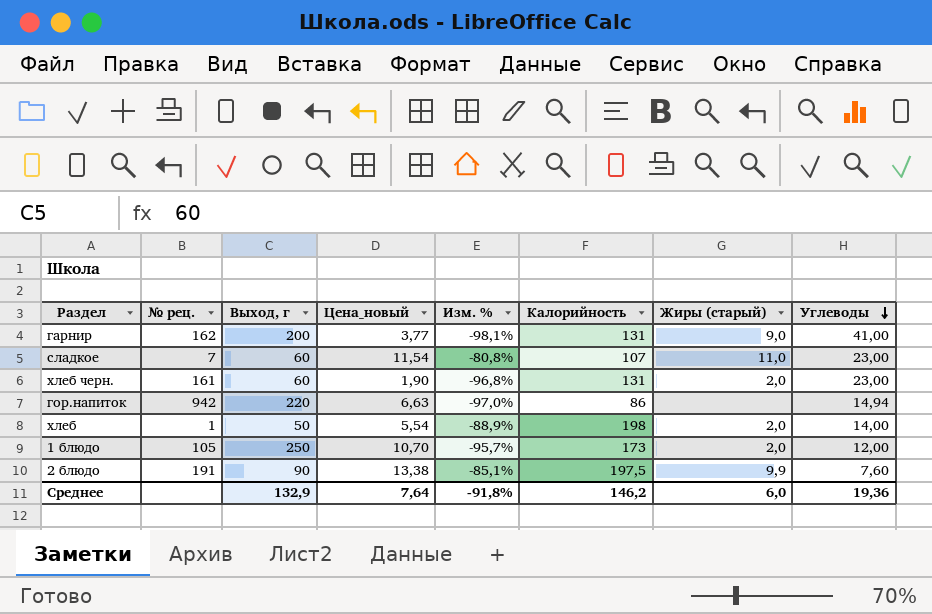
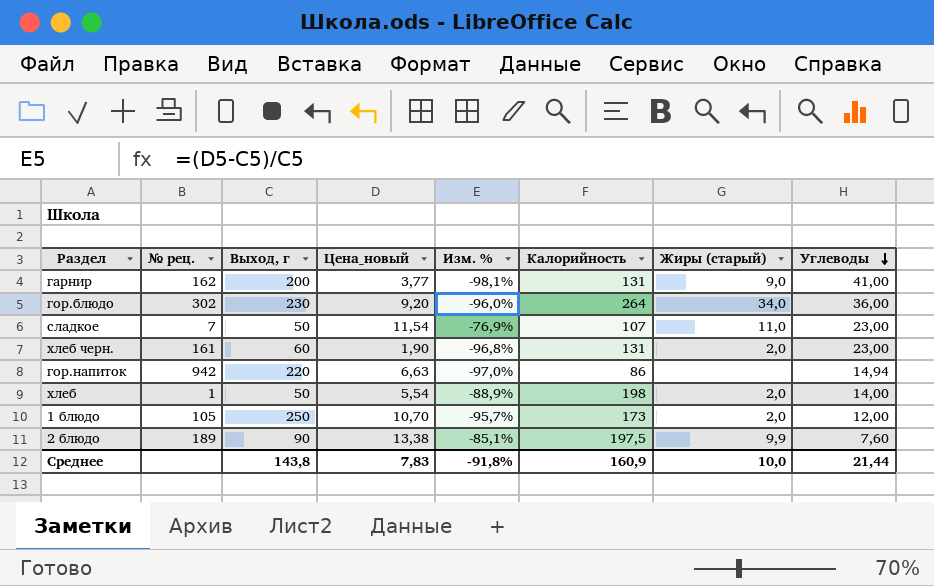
row гор.блюдо: none -> 302 | 230 | 9,20 | -96,0% | 264 | 34,0 | 36,00
сладкое | Выход, г: 60 -> 50
сладкое | Изм. %: -80,8% -> -76,9%
2 блюдо | № рец.: 191 -> 189
Среднее | Выход, г: 132,9 -> 143,8
Среднее | Цена_новый: 7,64 -> 7,83
Среднее | Калорийность: 146,2 -> 160,9
Среднее | Жиры (старый): 6,0 -> 10,0
Среднее | Углеводы: 19,36 -> 21,44

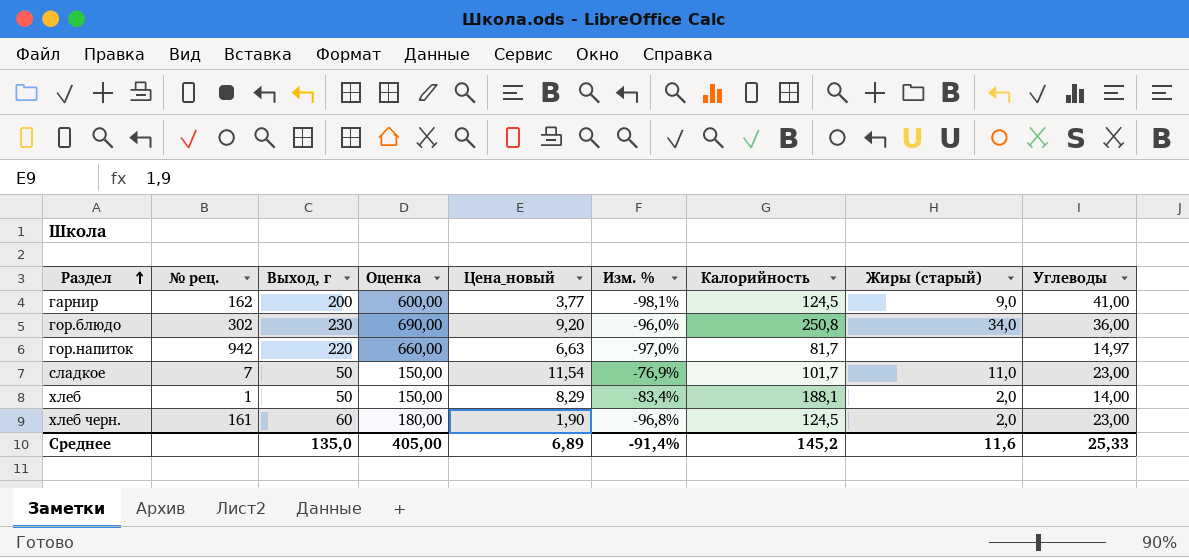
row order: Углеводы descending -> Раздел ascending
column Оценка | formula: none -> [Выход, г] * 3
row 1 блюдо: 105 | 250 | 10,70 | -95,7% | 173 | 2,0 | 12,00 -> none
row 2 блюдо: 189 | 90 | 13,38 | -85,1% | 197,5 | 9,9 | 7,60 -> none
гарнир | Калорийность: 131 -> 124,5
гор.блюдо | Калорийность: 264 -> 250,8
гор.напиток | Калорийность: 86 -> 81,7
гор.напиток | Углеводы: 14,94 -> 14,97
сладкое | Калорийность: 107 -> 101,7
хлеб | Цена_новый: 5,54 -> 8,29
хлеб | Изм. %: -88,9% -> -83,4%
хлеб | Калорийность: 198 -> 188,1
хлеб черн. | Калорийность: 131 -> 124,5
Среднее | Выход, г: 143,8 -> 135,0
Среднее | Цена_новый: 7,83 -> 6,89
Среднее | Изм. %: -91,8% -> -91,4%
Среднее | Калорийность: 160,9 -> 145,2
Среднее | Жиры (старый): 10,0 -> 11,6
Среднее | Углеводы: 21,44 -> 25,33

